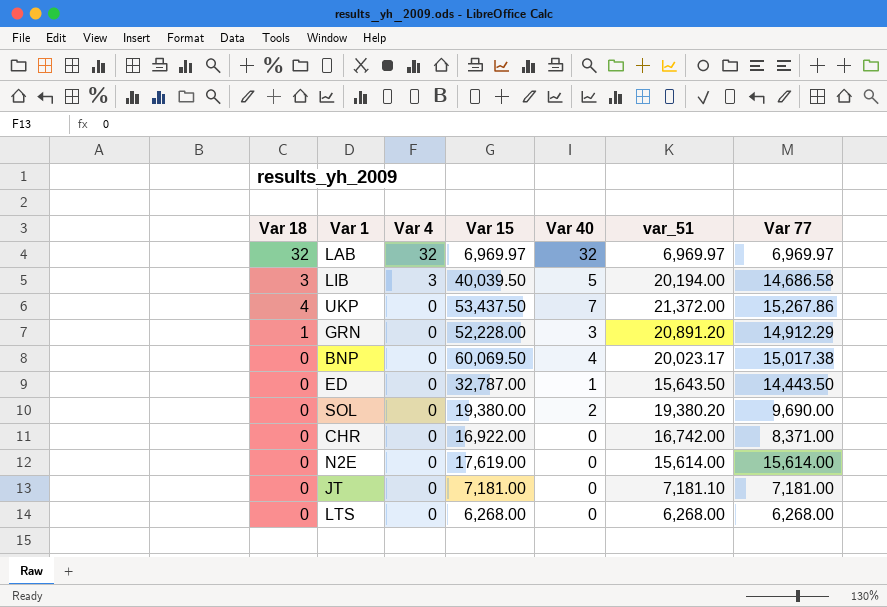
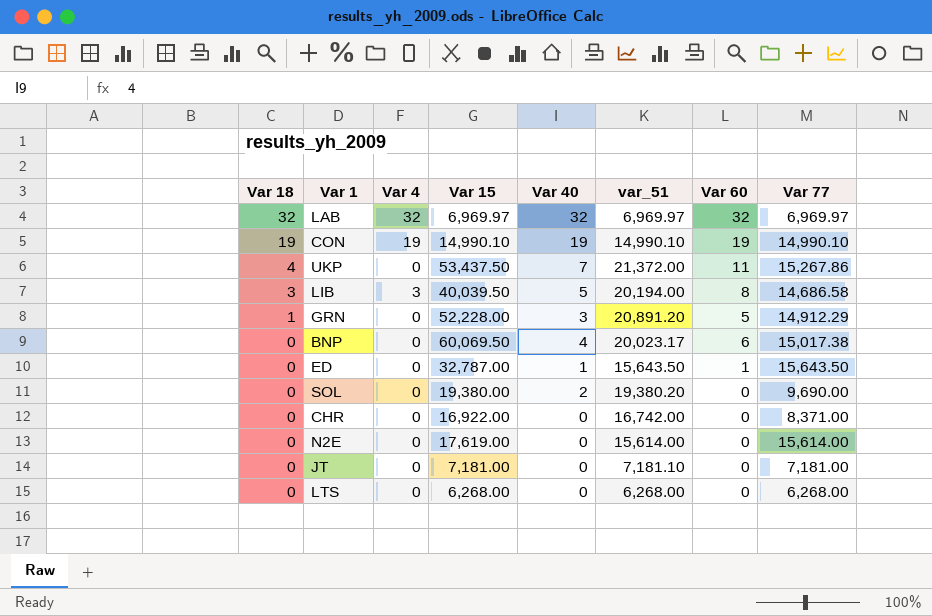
row order: Var 4 descending -> Var 18 descending
column Var 60 | position: none -> 7
row CON: none -> 19 | 19 | 14,990.10 | 19 | 14,990.10 | 19 | 14,990.10
ED | Var 77: 14,443.50 -> 15,643.50

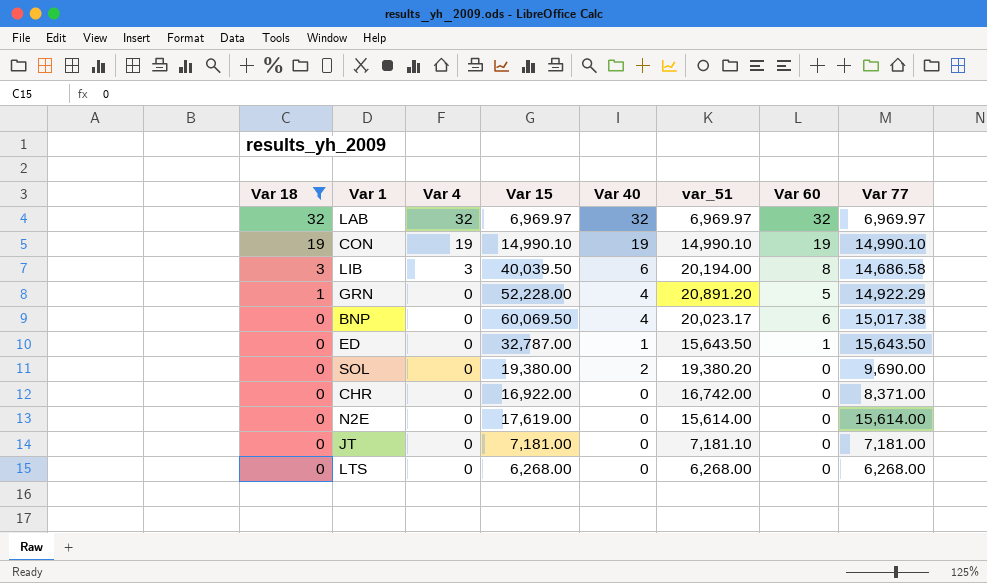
filter: none -> Var 18 != 4
LIB | Var 40: 5 -> 6
GRN | Var 40: 3 -> 4
GRN | Var 77: 14,912.29 -> 14,922.29

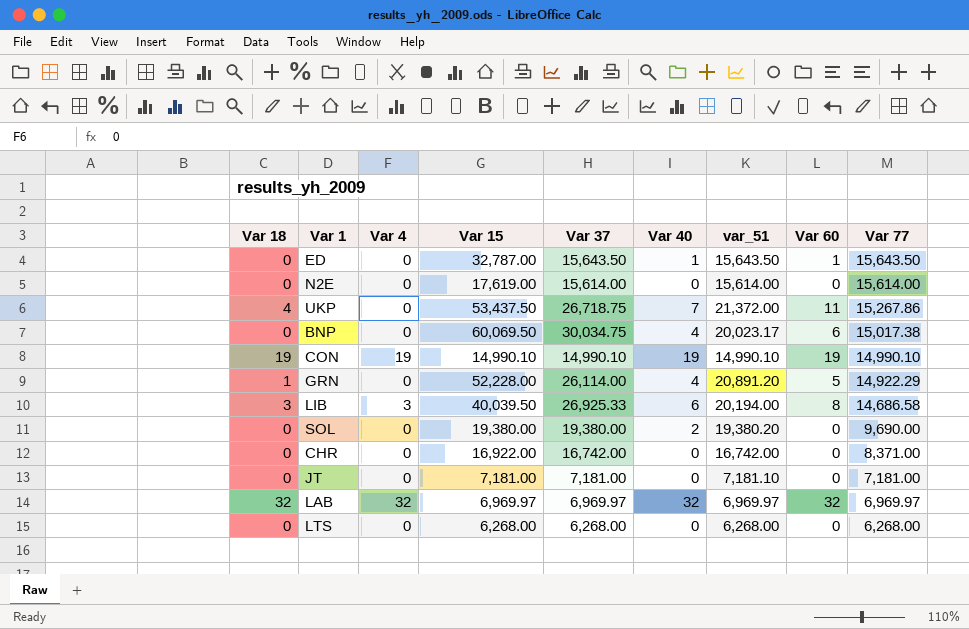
filter: Var 18 != 4 -> none
row order: Var 18 descending -> Var 77 descending
column Var 37 | position: none -> 5

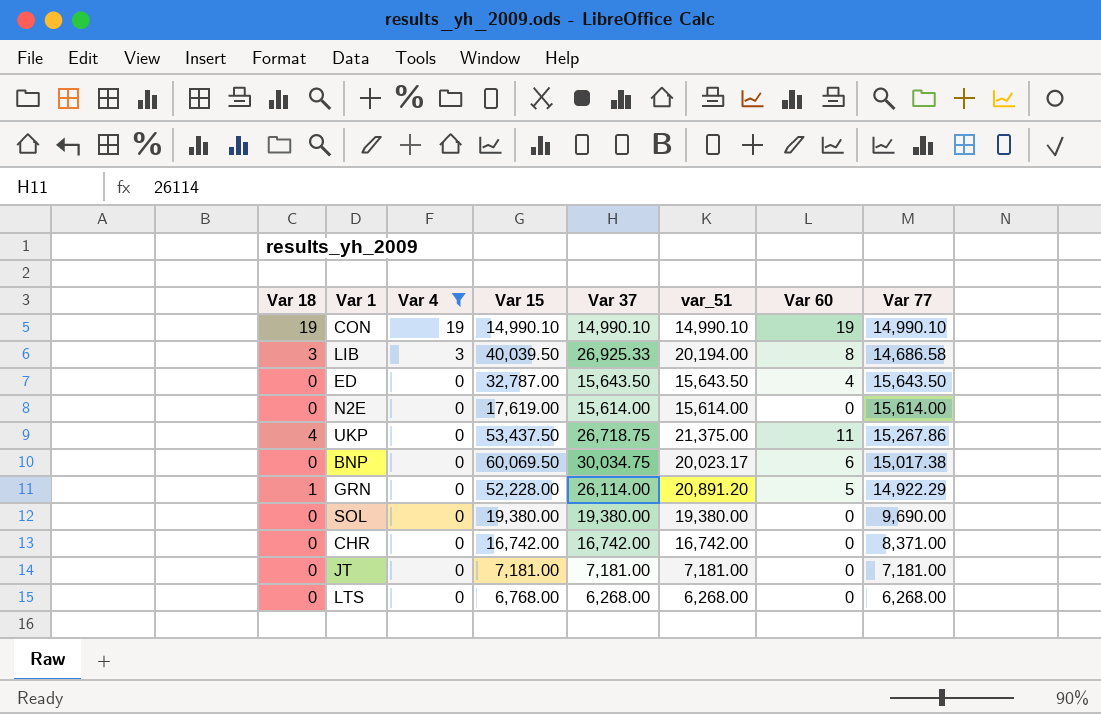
filter: none -> Var 4 != 32
row order: Var 77 descending -> Var 4 descending
column Var 40 | position: 6 -> none
ED | Var 60: 1 -> 4
UKP | var_51: 21,372.00 -> 21,375.00
SOL | var_51: 19,380.20 -> 19,380.00
CHR | Var 15: 16,922.00 -> 16,742.00
JT | var_51: 7,181.10 -> 7,181.00
LTS | Var 15: 6,268.00 -> 6,768.00

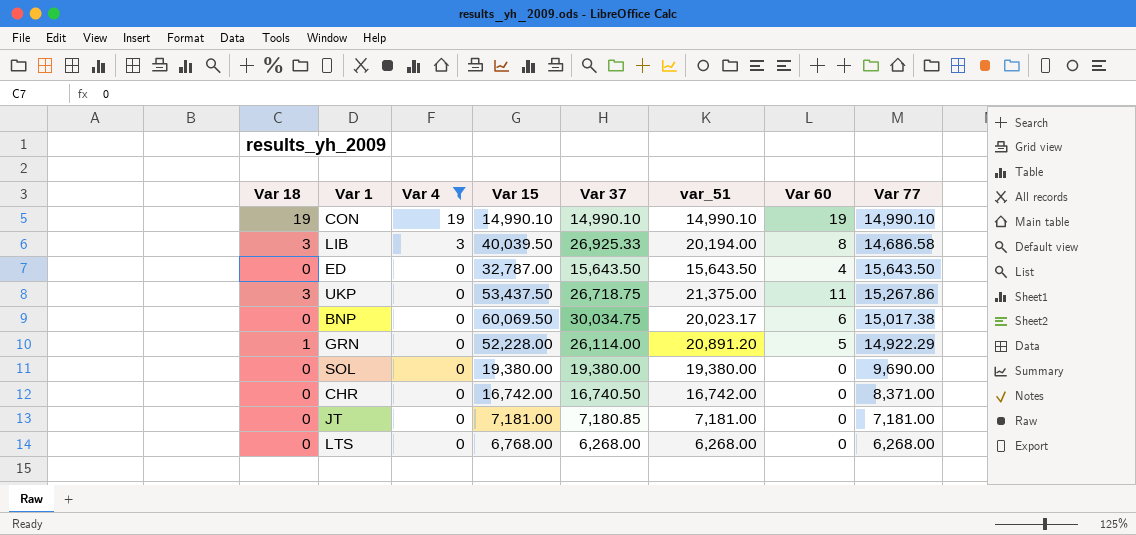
row N2E: 0 | 0 | 17,619.00 | 15,614.00 | 15,614.00 | 0 | 15,614.00 -> none
UKP | Var 18: 4 -> 3
CHR | Var 37: 16,742.00 -> 16,740.50
JT | Var 37: 7,181.00 -> 7,180.85

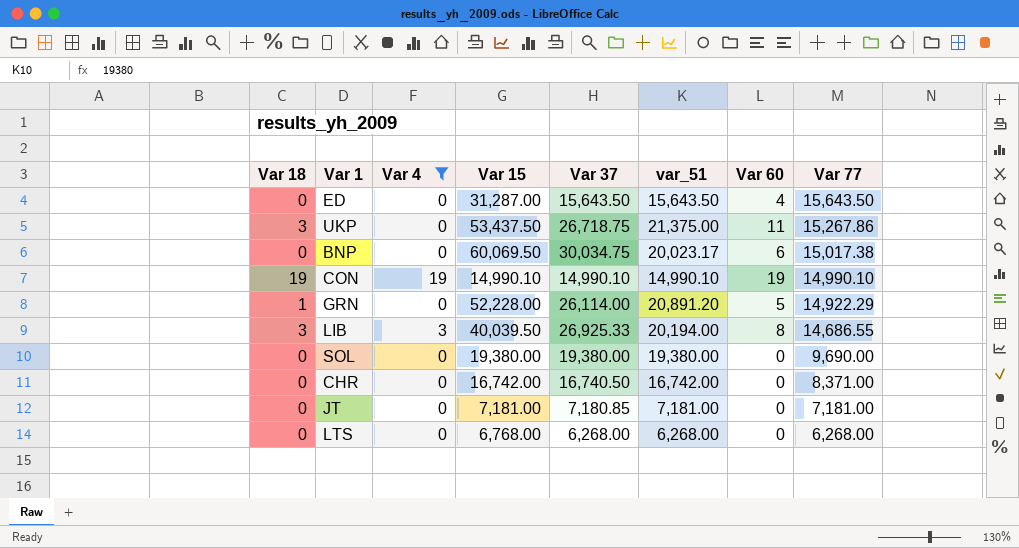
row order: Var 4 descending -> Var 77 descending
ED | Var 15: 32,787.00 -> 31,287.00
LIB | Var 77: 14,686.58 -> 14,686.55

